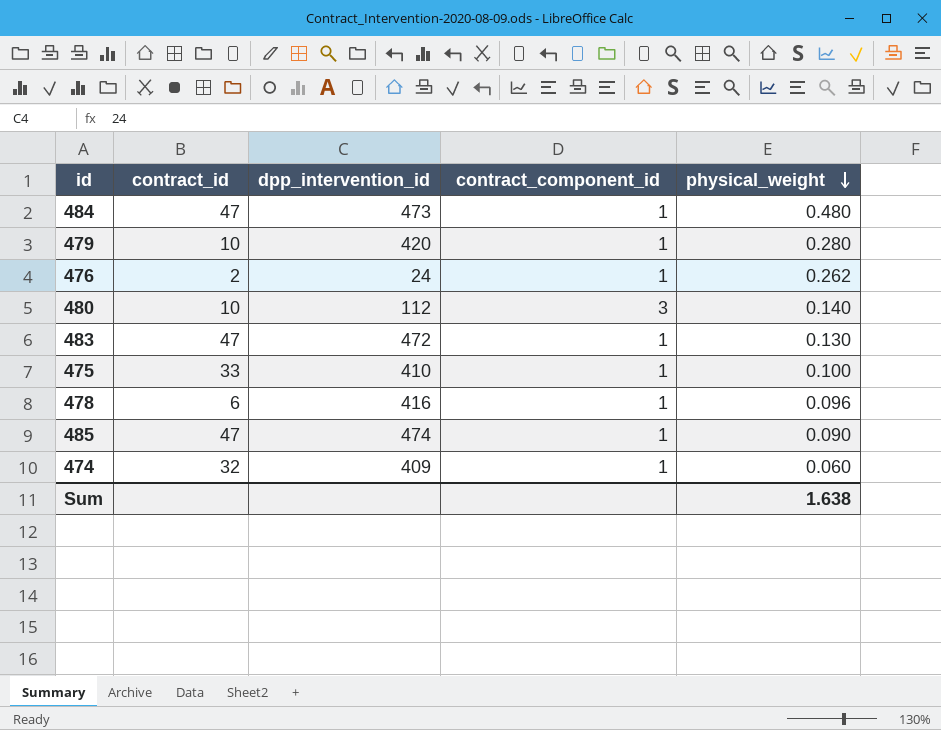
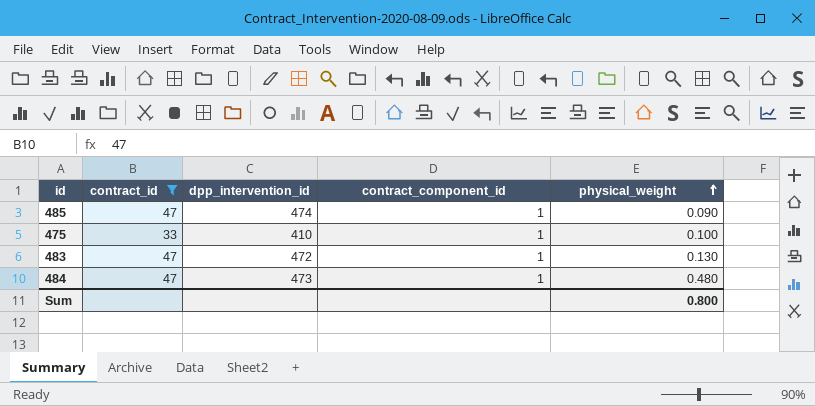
filter: none -> contract_id >= 33
row order: physical_weight descending -> physical_weight ascending
Sum | physical_weight: 1.638 -> 0.800

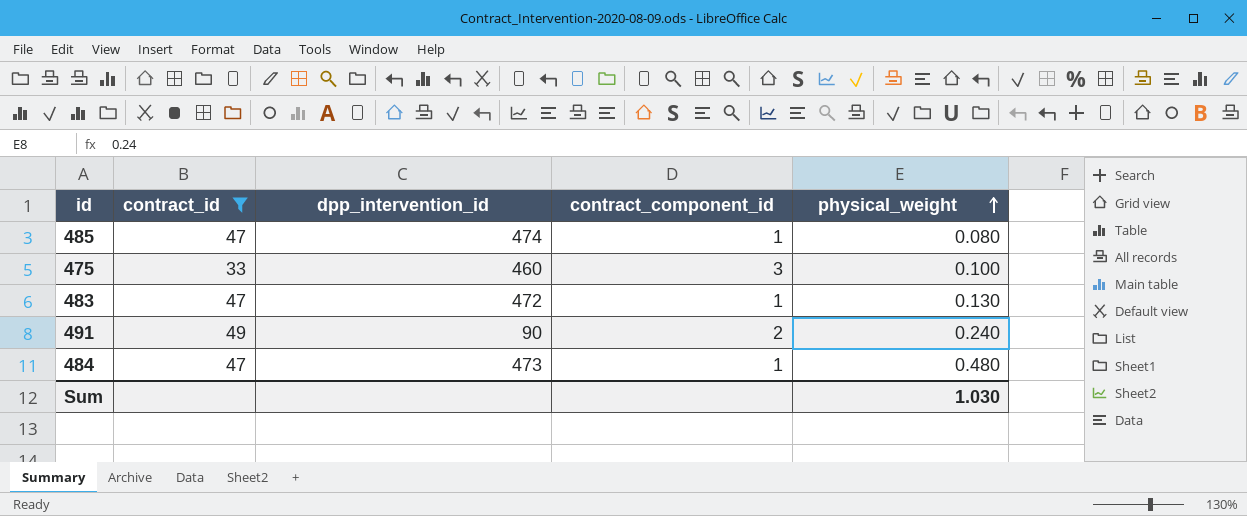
485 | physical_weight: 0.090 -> 0.080
475 | dpp_intervention_id: 410 -> 460
475 | contract_component_id: 1 -> 3
row 491: none -> 49 | 90 | 2 | 0.240
Sum | physical_weight: 0.800 -> 1.030

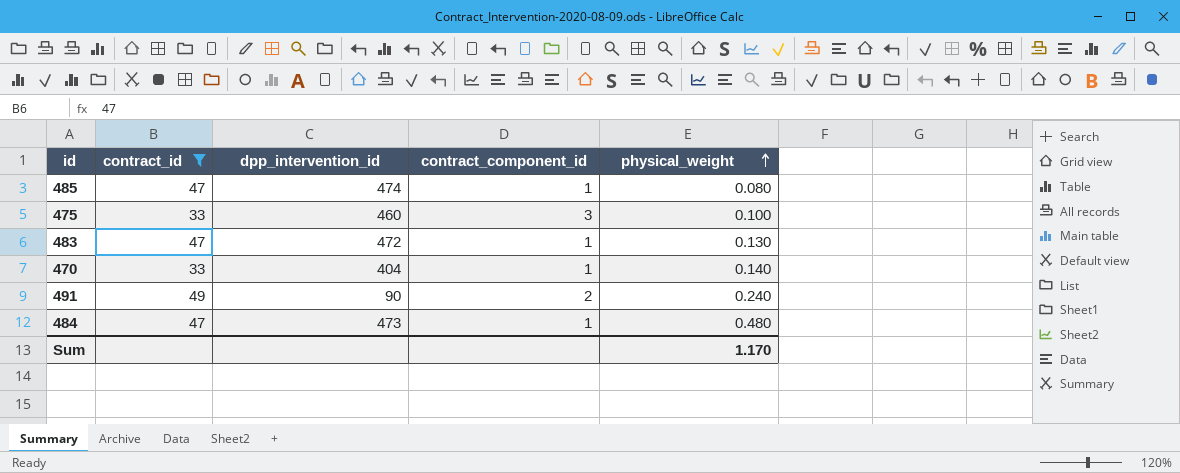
row 470: none -> 33 | 404 | 1 | 0.140
Sum | physical_weight: 1.030 -> 1.170

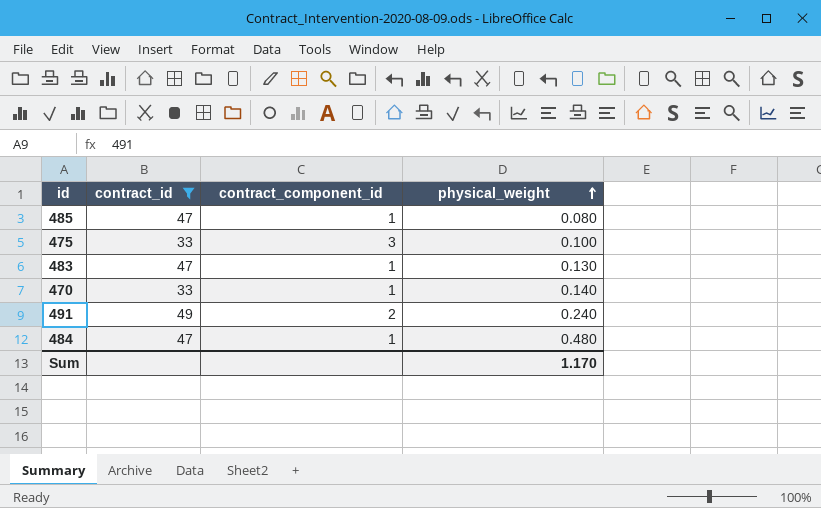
column dpp_intervention_id | position: 3 -> none

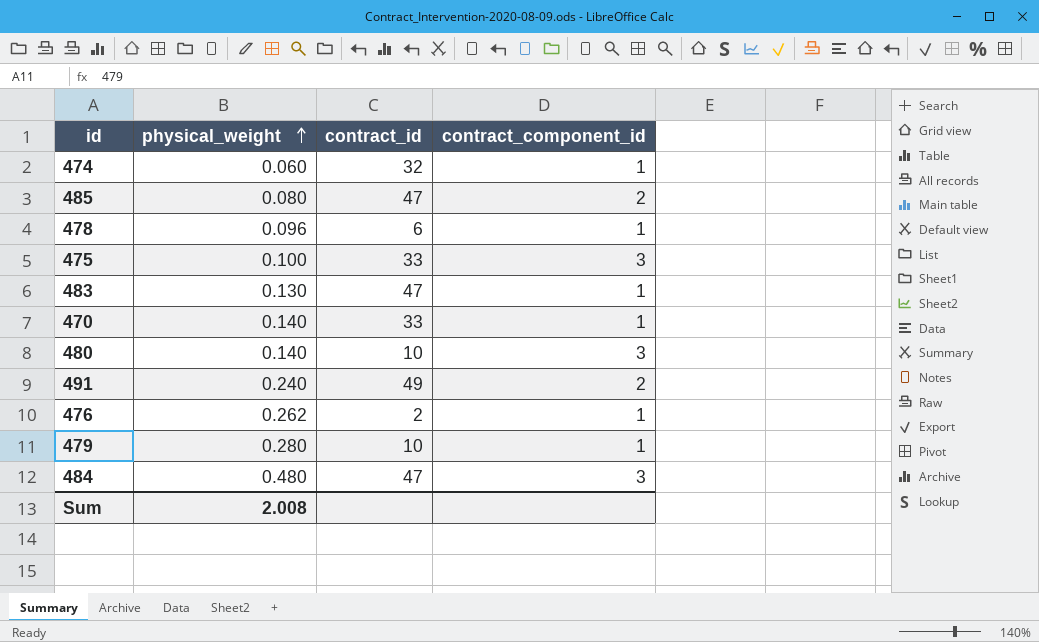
filter: contract_id >= 33 -> none
column physical_weight | position: 4 -> 2
485 | contract_component_id: 1 -> 2
484 | contract_component_id: 1 -> 3
Sum | physical_weight: 1.170 -> 2.008

